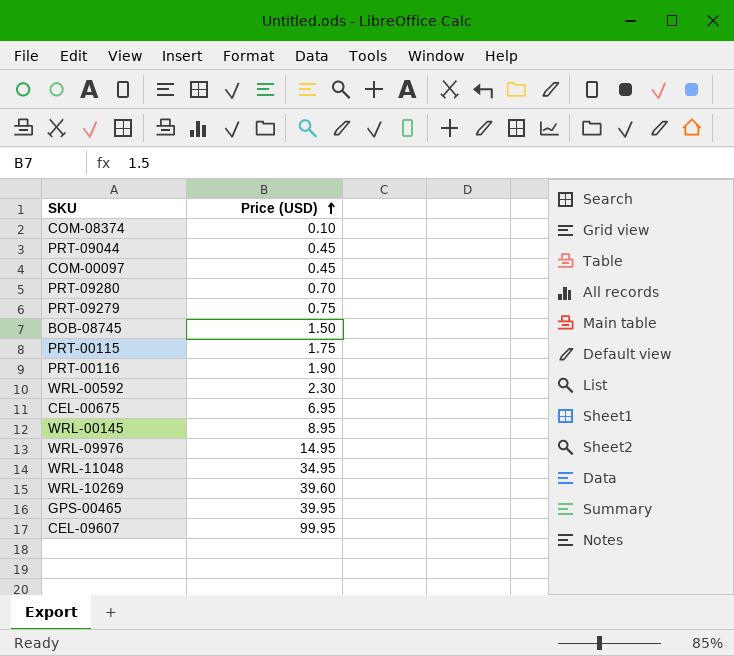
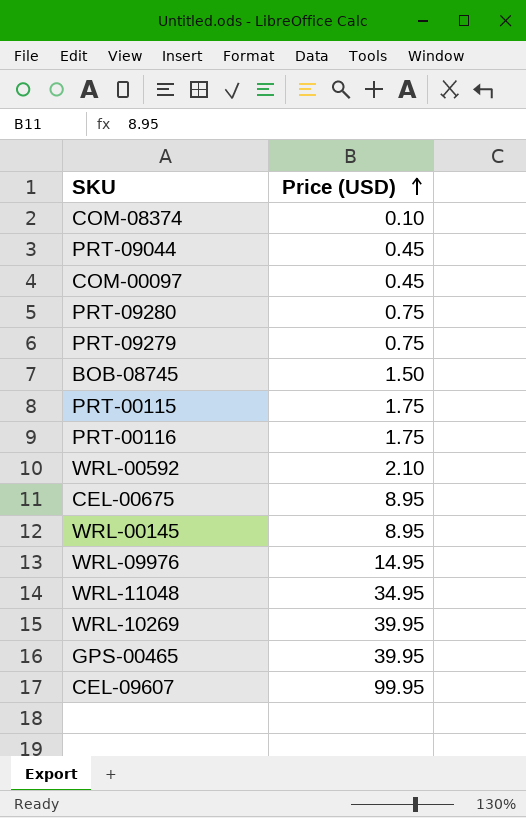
PRT-09280 | Price (USD): 0.70 -> 0.75
PRT-00116 | Price (USD): 1.90 -> 1.75
WRL-00592 | Price (USD): 2.30 -> 2.10
CEL-00675 | Price (USD): 6.95 -> 8.95
WRL-10269 | Price (USD): 39.60 -> 39.95

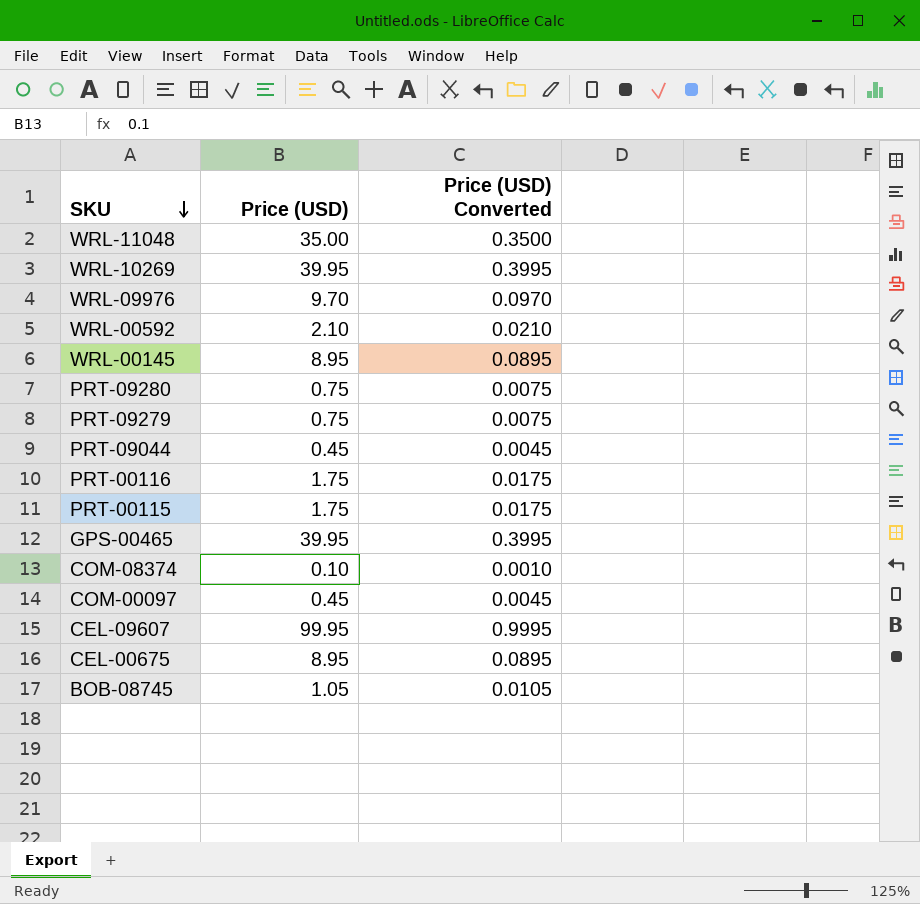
row order: Price (USD) ascending -> SKU descending
column Price (USD) Converted | formula: none -> [Price (USD)] * 0.01
WRL-11048 | Price (USD): 34.95 -> 35.00
WRL-09976 | Price (USD): 14.95 -> 9.70
BOB-08745 | Price (USD): 1.50 -> 1.05

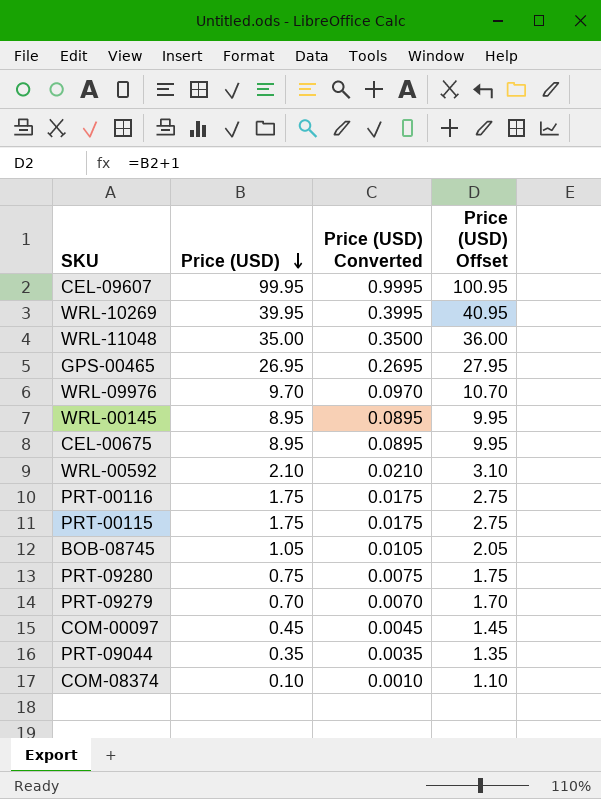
row order: SKU descending -> Price (USD) descending
column Price (USD) Offset | formula: none -> [Price (USD)] + 1
GPS-00465 | Price (USD): 39.95 -> 26.95
GPS-00465 | Price (USD) Converted: 0.3995 -> 0.2695
PRT-09279 | Price (USD): 0.75 -> 0.70
PRT-09279 | Price (USD) Converted: 0.0075 -> 0.0070
PRT-09044 | Price (USD): 0.45 -> 0.35
PRT-09044 | Price (USD) Converted: 0.0045 -> 0.0035

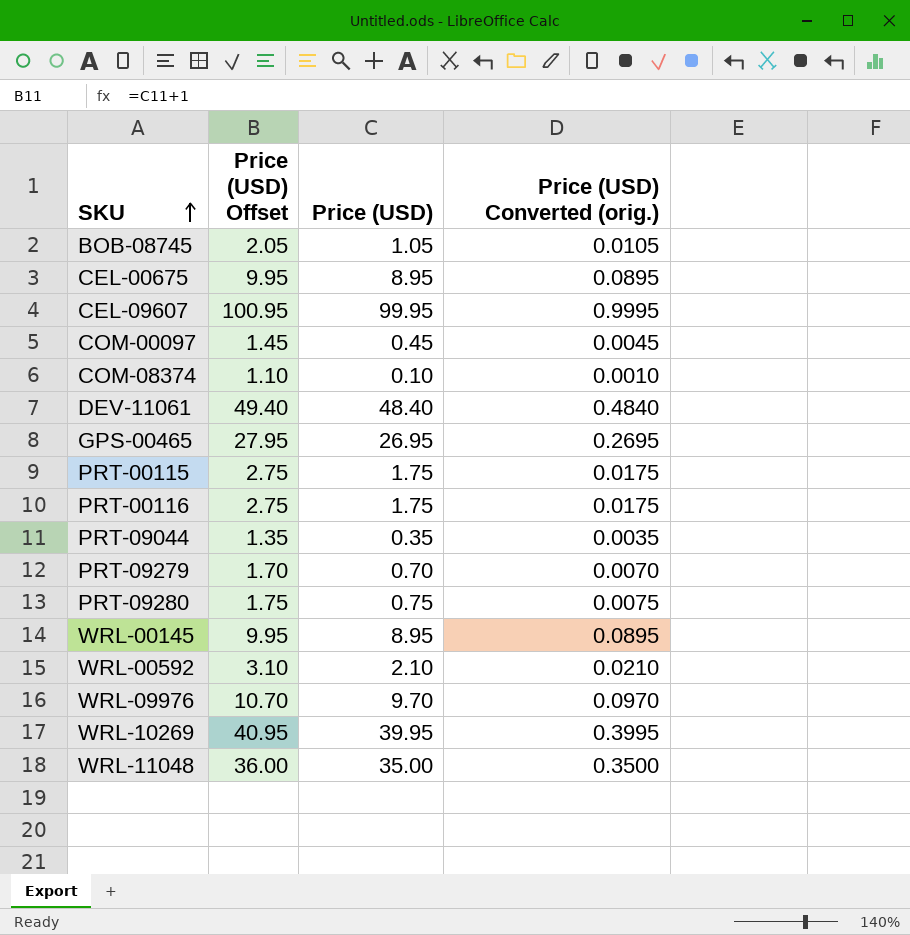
row order: Price (USD) descending -> SKU ascending
column Price (USD) Offset | position: 4 -> 2
column name: Price (USD) Converted -> Price (USD) Converted (orig.)
row DEV-11061: none -> 49.40 | 48.40 | 0.4840

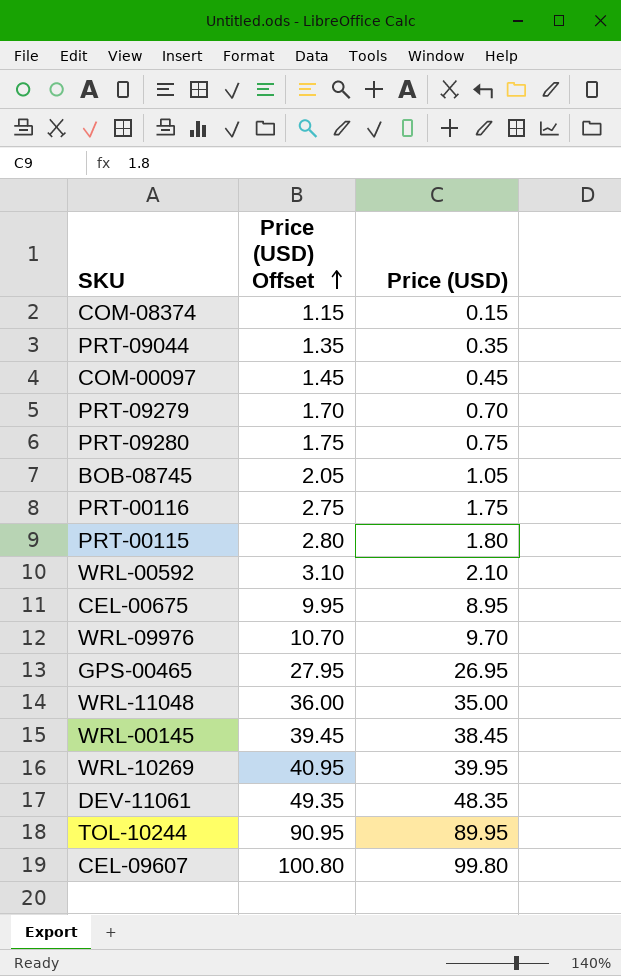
row order: SKU ascending -> Price (USD) Offset ascending
column Price (USD) Converted (orig.) | formula: [Price (USD)] * 0.01 -> none
COM-08374 | Price (USD) Offset: 1.10 -> 1.15
COM-08374 | Price (USD): 0.10 -> 0.15
PRT-00115 | Price (USD) Offset: 2.75 -> 2.80
PRT-00115 | Price (USD): 1.75 -> 1.80
WRL-00145 | Price (USD) Offset: 9.95 -> 39.45
WRL-00145 | Price (USD): 8.95 -> 38.45
DEV-11061 | Price (USD) Offset: 49.40 -> 49.35
DEV-11061 | Price (USD): 48.40 -> 48.35
row TOL-10244: none -> 90.95 | 89.95
CEL-09607 | Price (USD) Offset: 100.95 -> 100.80
CEL-09607 | Price (USD): 99.95 -> 99.80

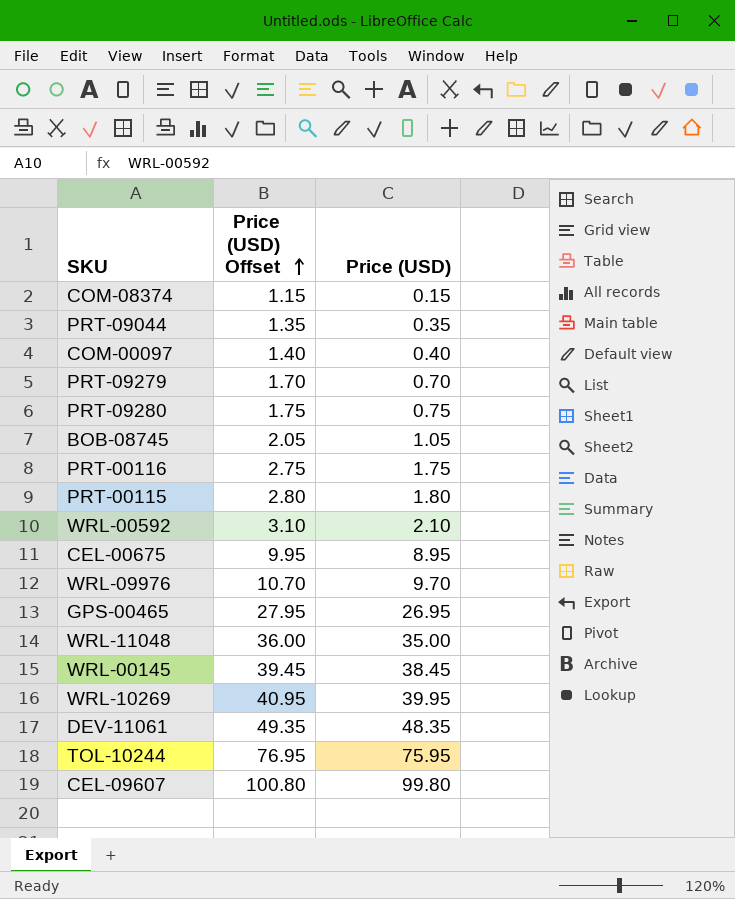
COM-00097 | Price (USD) Offset: 1.45 -> 1.40
COM-00097 | Price (USD): 0.45 -> 0.40
TOL-10244 | Price (USD) Offset: 90.95 -> 76.95
TOL-10244 | Price (USD): 89.95 -> 75.95

